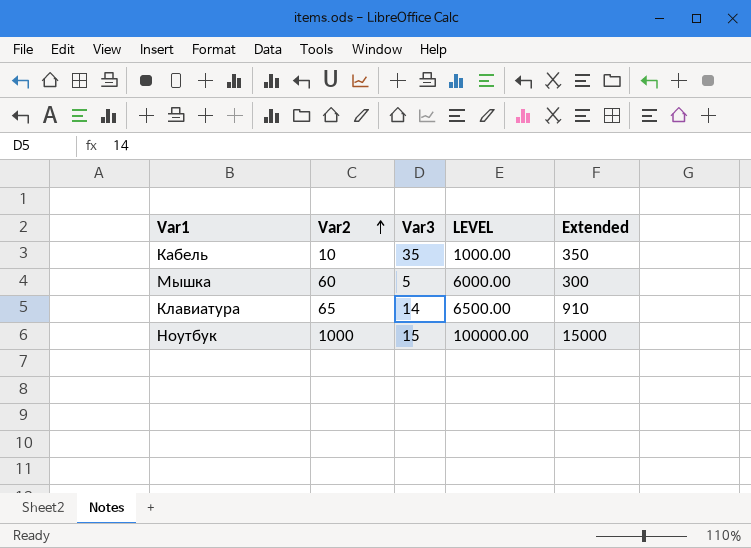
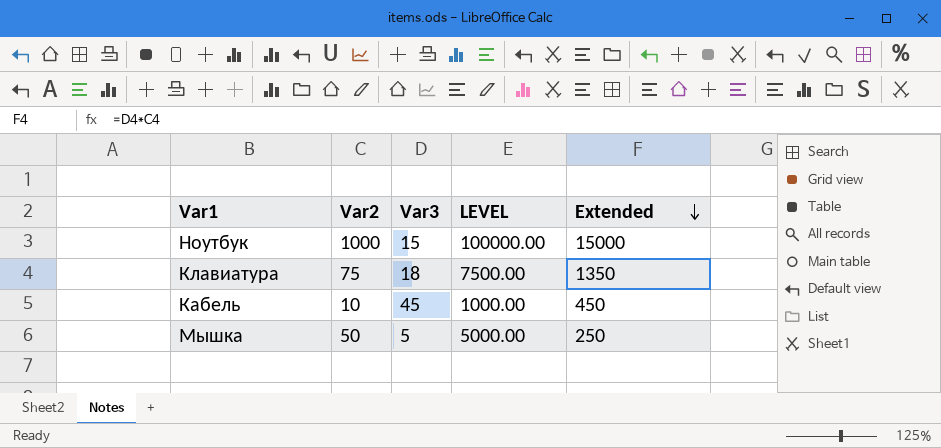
row order: Var2 ascending -> Extended descending
Клавиатура | Var2: 65 -> 75
Клавиатура | Var3: 14 -> 18
Клавиатура | LEVEL: 6500.00 -> 7500.00
Клавиатура | Extended: 910 -> 1350
Кабель | Var3: 35 -> 45
Кабель | Extended: 350 -> 450
Мышка | Var2: 60 -> 50
Мышка | LEVEL: 6000.00 -> 5000.00
Мышка | Extended: 300 -> 250

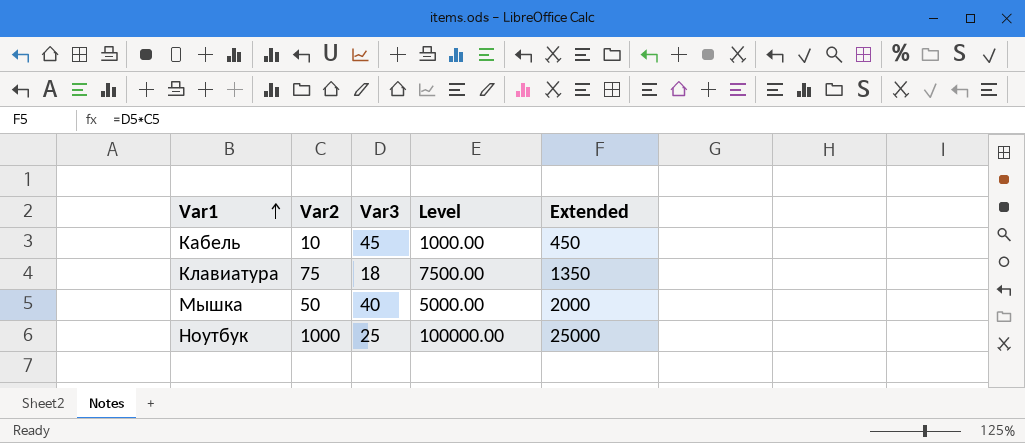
row order: Extended descending -> Var1 ascending
column name: LEVEL -> Level
Мышка | Var3: 5 -> 40
Мышка | Extended: 250 -> 2000
Ноутбук | Var3: 15 -> 25
Ноутбук | Extended: 15000 -> 25000

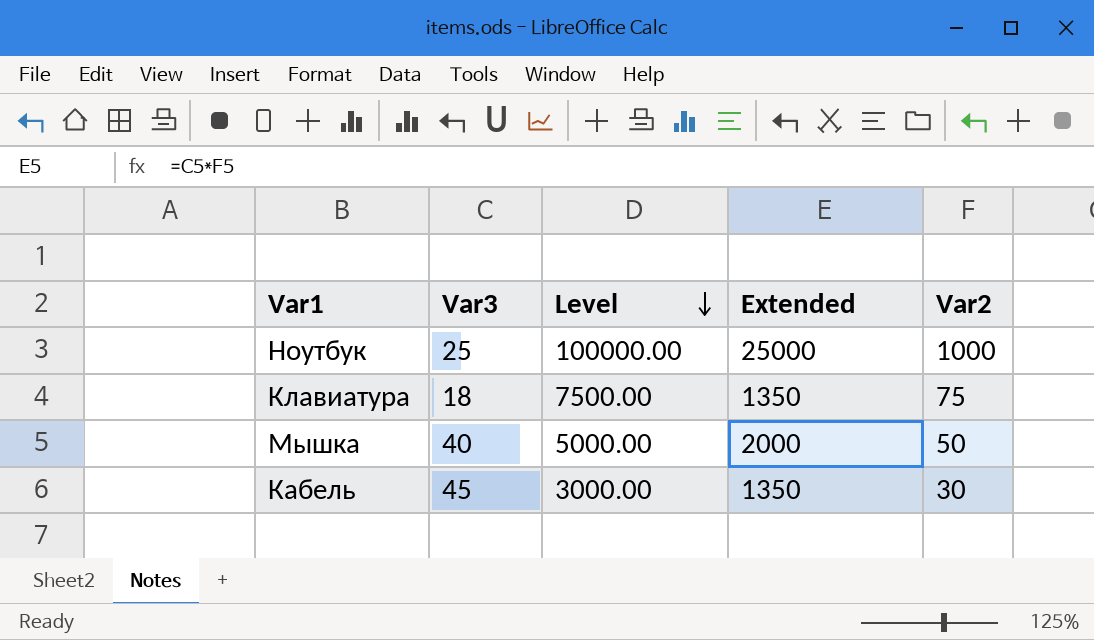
row order: Var1 ascending -> Level descending
column Var2 | position: 2 -> 5
Кабель | Level: 1000.00 -> 3000.00
Кабель | Extended: 450 -> 1350
Кабель | Var2: 10 -> 30

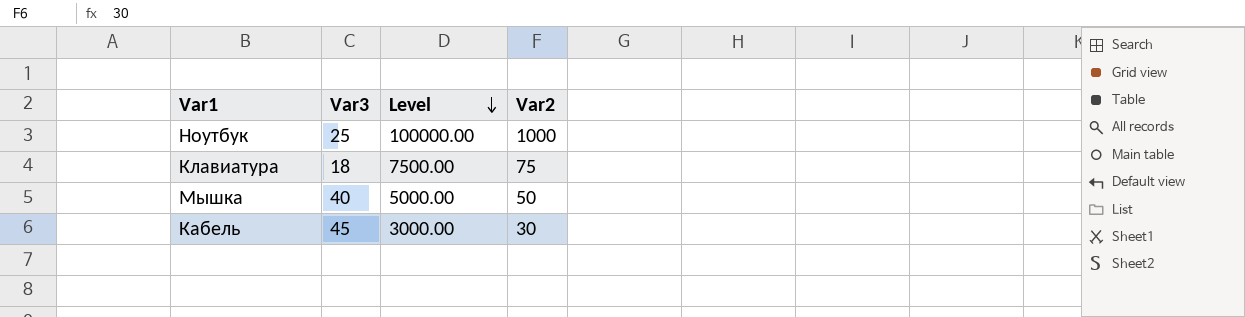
column Extended | formula: [Var3] * [Var2] -> none

